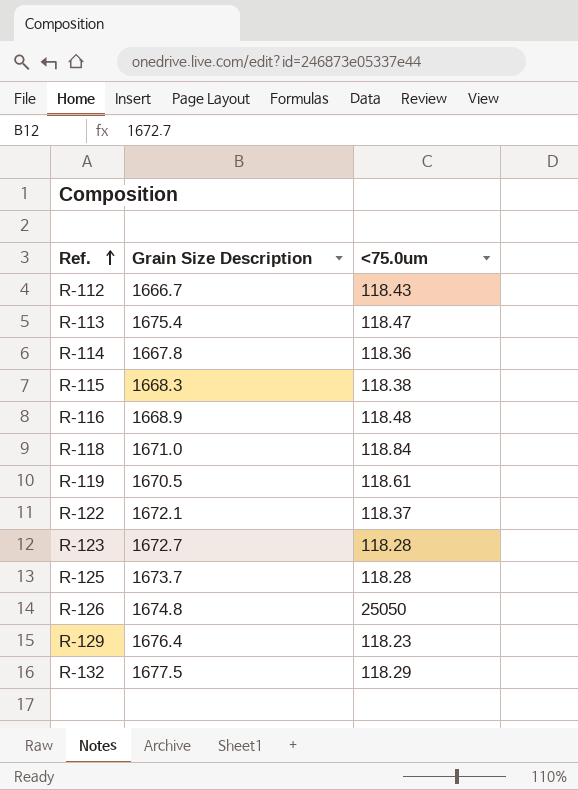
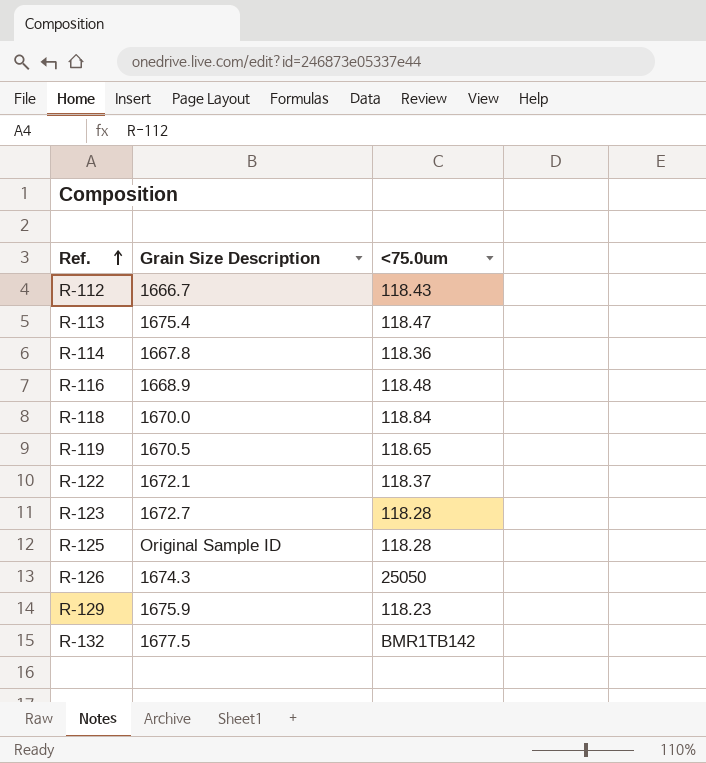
row R-115: 1668.3 | 118.38 -> none
R-118 | Grain Size Description: 1671.0 -> 1670.0
R-119 | <75.0um: 118.61 -> 118.65
R-125 | Grain Size Description: 1673.7 -> Original Sample ID
R-126 | Grain Size Description: 1674.8 -> 1674.3
R-129 | Grain Size Description: 1676.4 -> 1675.9
R-132 | <75.0um: 118.29 -> BMR1TB142

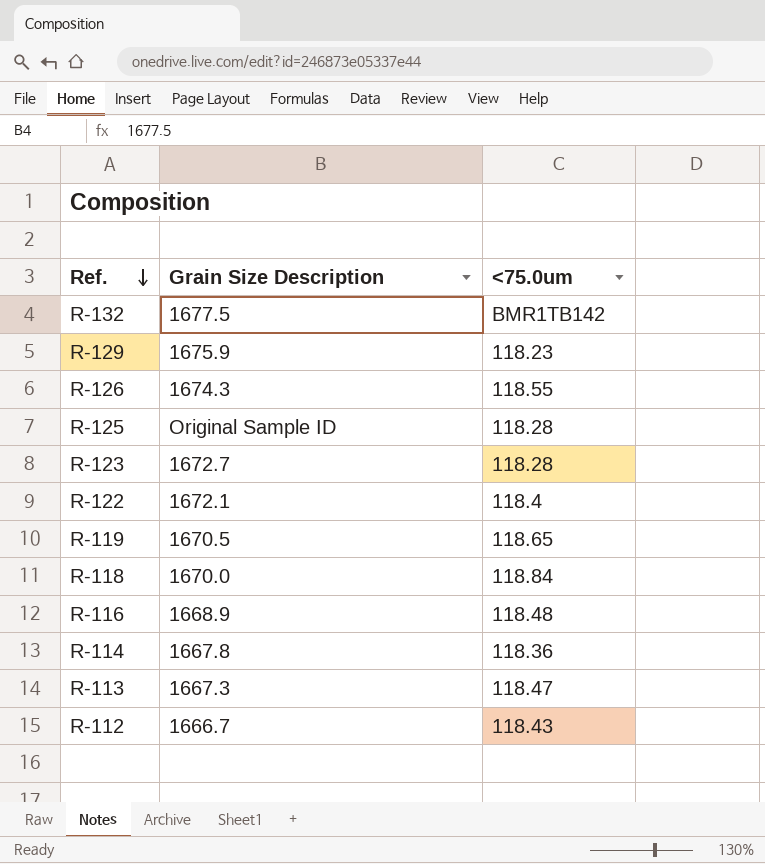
row order: Ref. ascending -> Ref. descending
R-126 | <75.0um: 25050 -> 118.55
R-122 | <75.0um: 118.37 -> 118.4
R-113 | Grain Size Description: 1675.4 -> 1667.3

